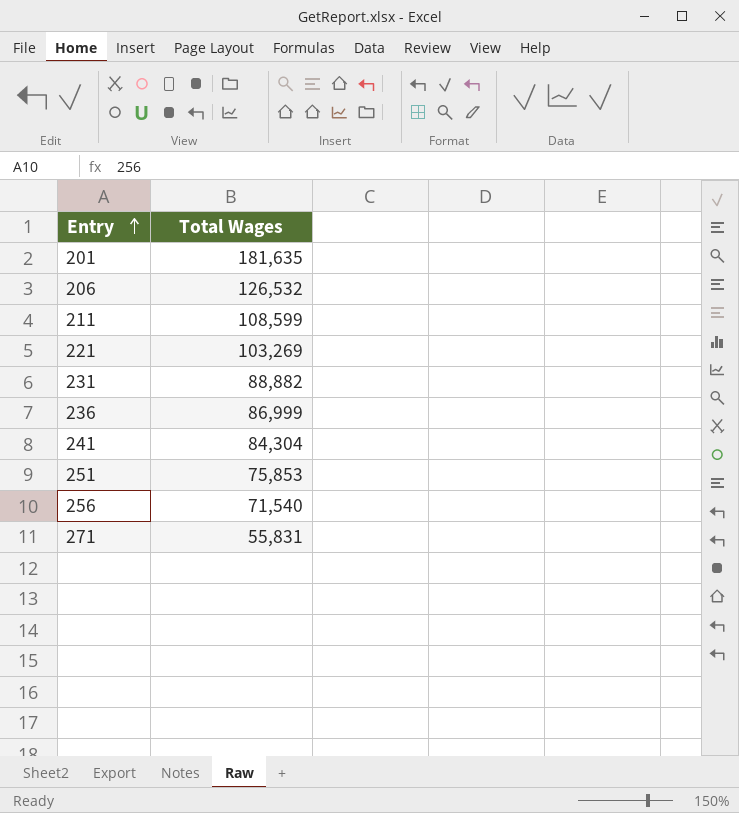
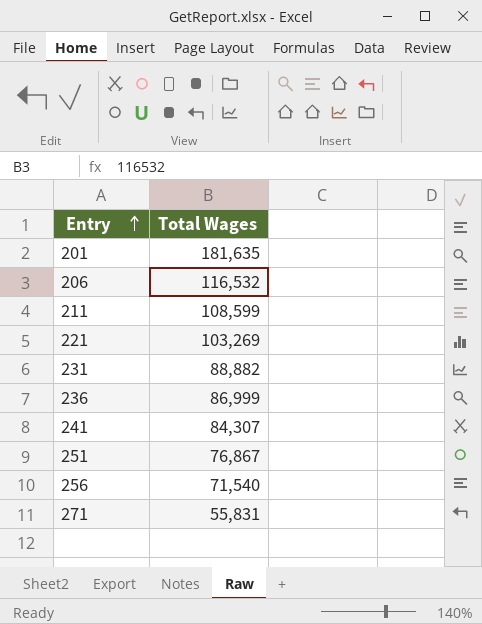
206 | Total Wages: 126,532 -> 116,532
241 | Total Wages: 84,304 -> 84,307
251 | Total Wages: 75,853 -> 76,867

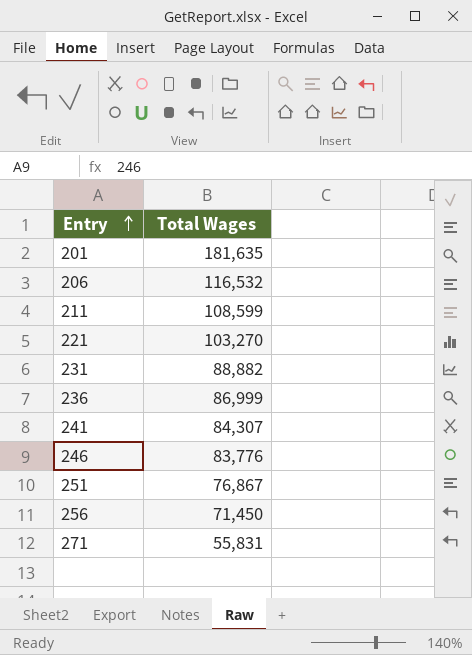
221 | Total Wages: 103,269 -> 103,270
row 246: none -> 83,776
256 | Total Wages: 71,540 -> 71,450

